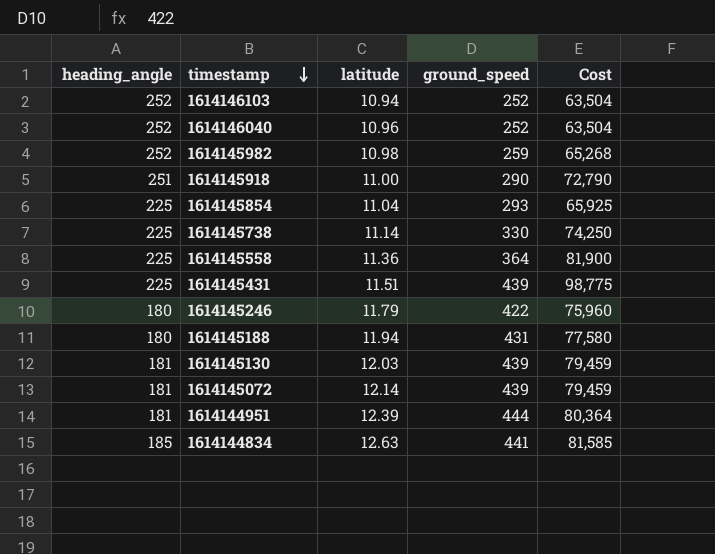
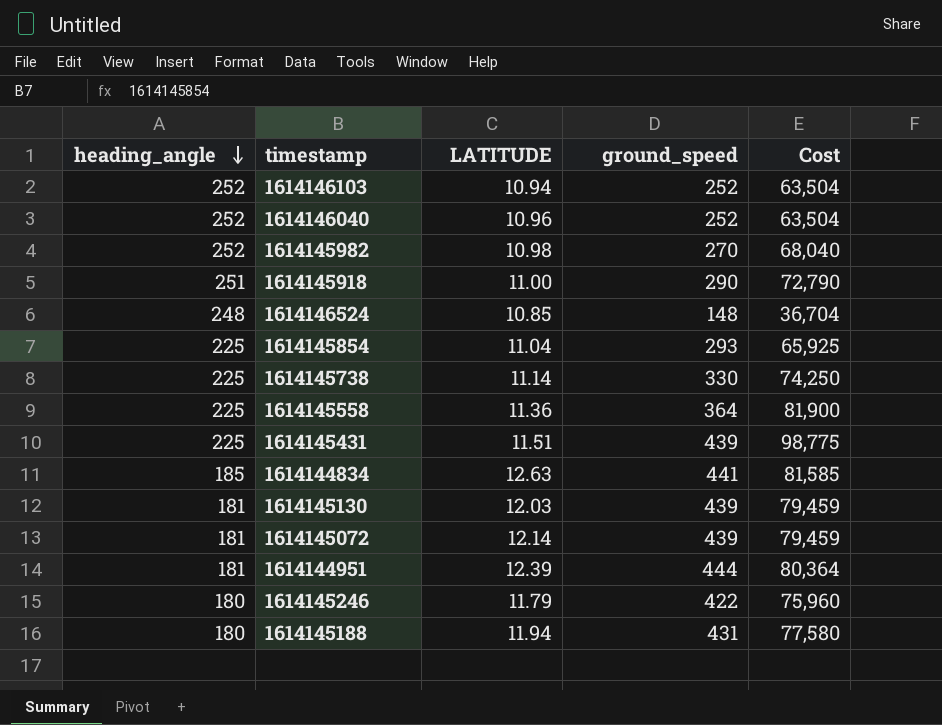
row order: timestamp descending -> heading_angle descending
column name: latitude -> LATITUDE
1614145982 | ground_speed: 259 -> 270
1614145982 | Cost: 65,268 -> 68,040
row 1614146524: none -> 248 | 10.85 | 148 | 36,704

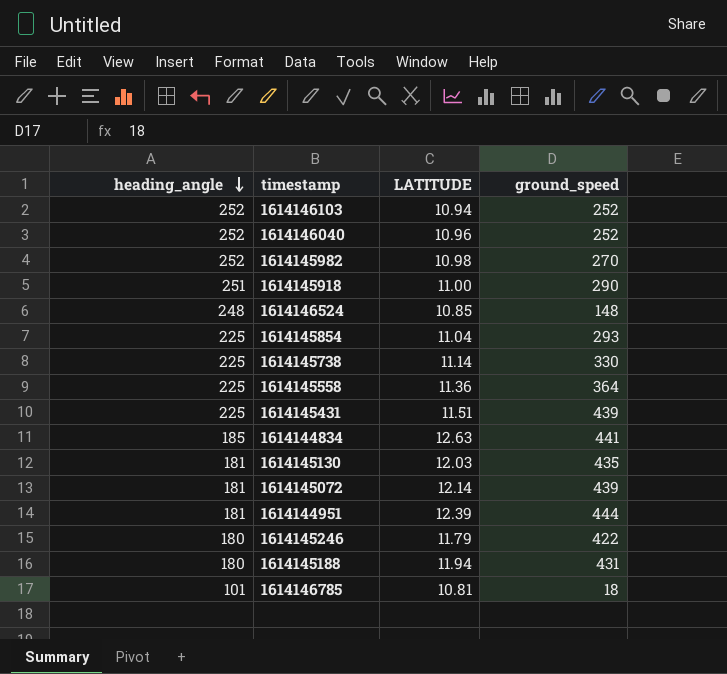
column Cost | formula: [heading_angle] * [ground_speed] -> none
1614145130 | ground_speed: 439 -> 435
row 1614146785: none -> 101 | 10.81 | 18

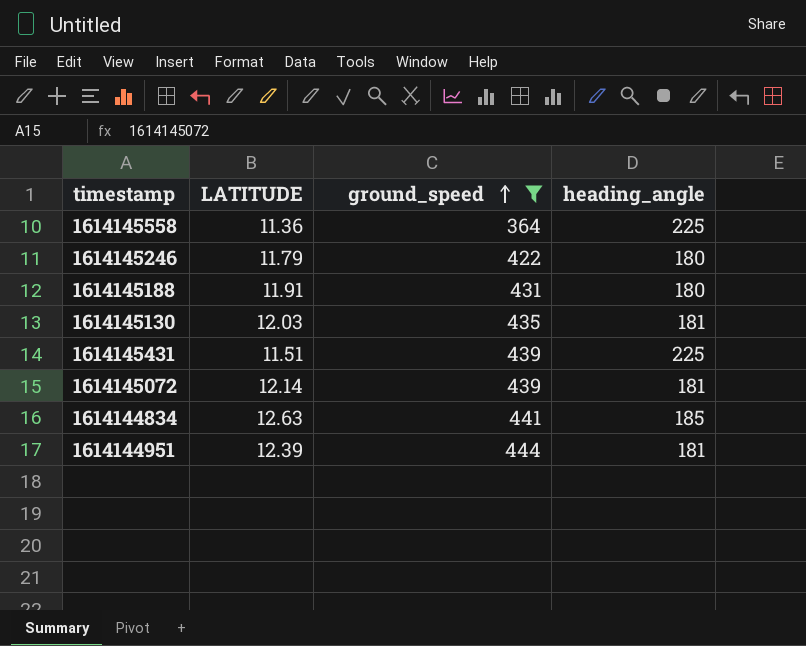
filter: none -> ground_speed >= 364
row order: heading_angle descending -> ground_speed ascending
column heading_angle | position: 1 -> 4
1614145188 | LATITUDE: 11.94 -> 11.91

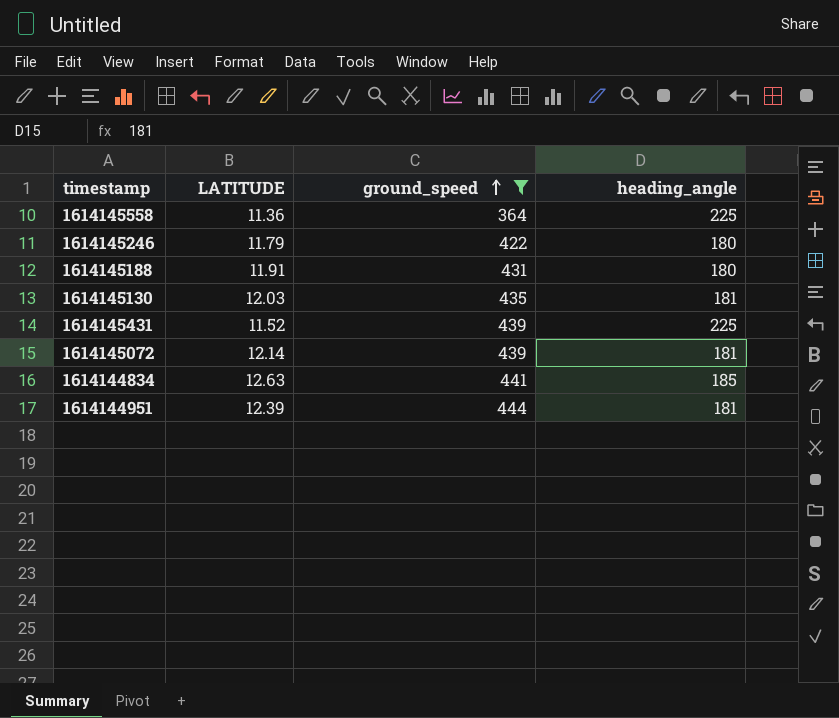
1614145431 | LATITUDE: 11.51 -> 11.52

